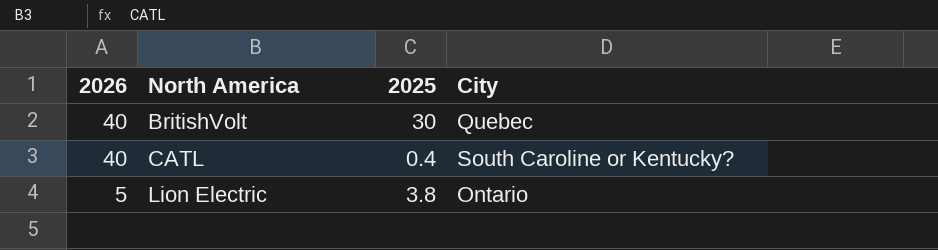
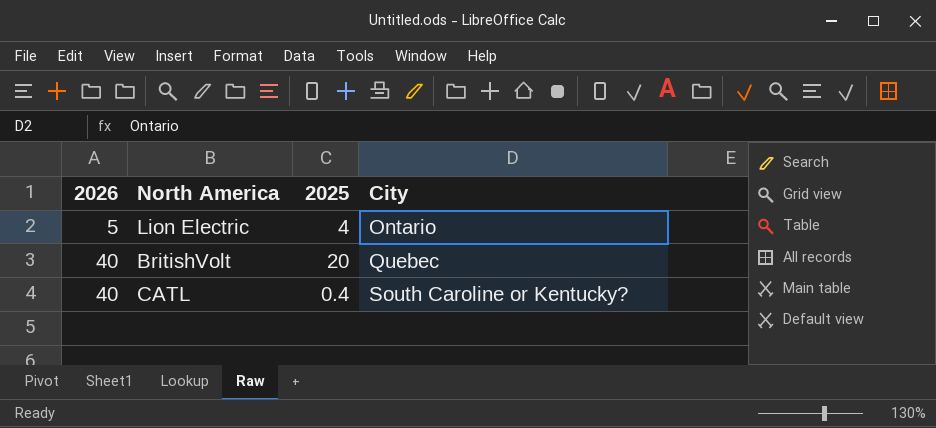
row order: 2026 descending -> 2026 ascending
Lion Electric | 2025: 3.8 -> 4
BritishVolt | 2025: 30 -> 20

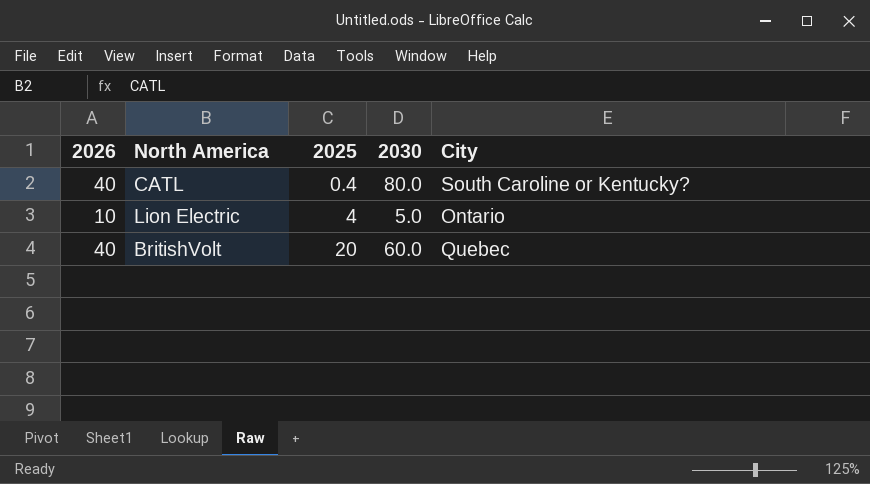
row order: 2026 ascending -> 2025 ascending
column 2030 | position: none -> 4
Lion Electric | 2026: 5 -> 10

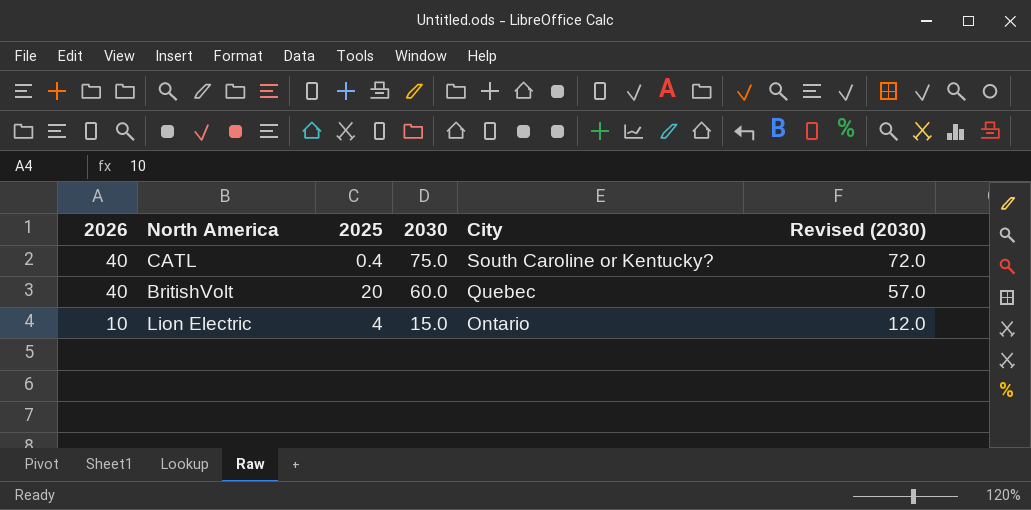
row order: 2025 ascending -> 2026 descending
column Revised (2030) | formula: none -> [2030] - 3
CATL | 2030: 80.0 -> 75.0
Lion Electric | 2030: 5.0 -> 15.0

